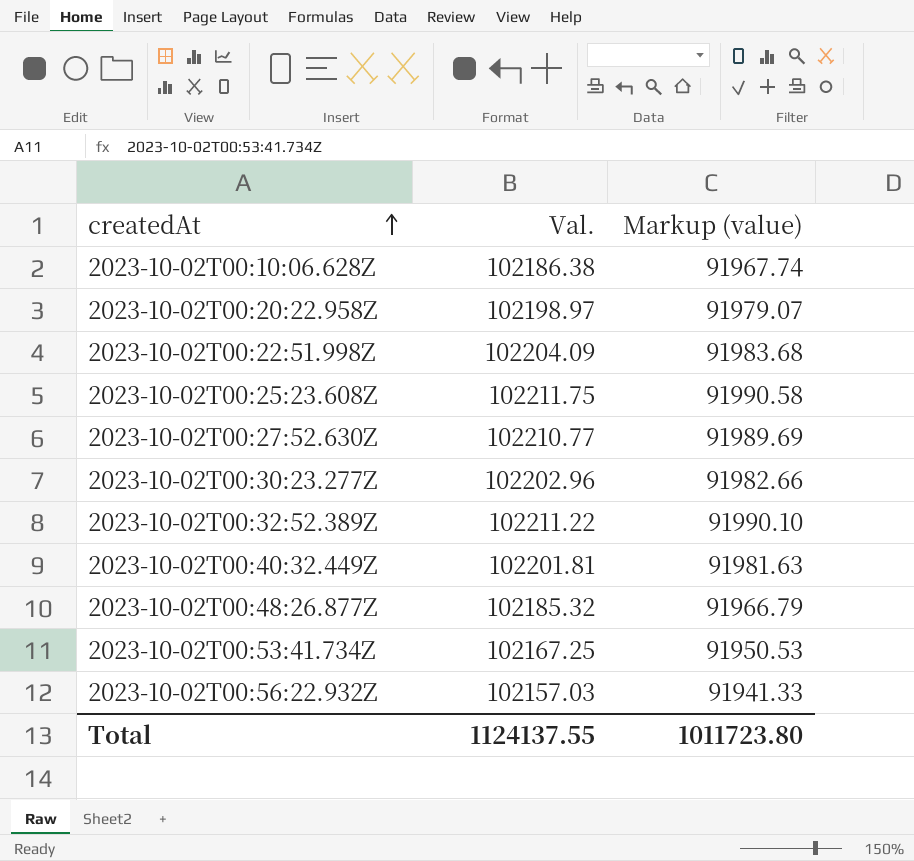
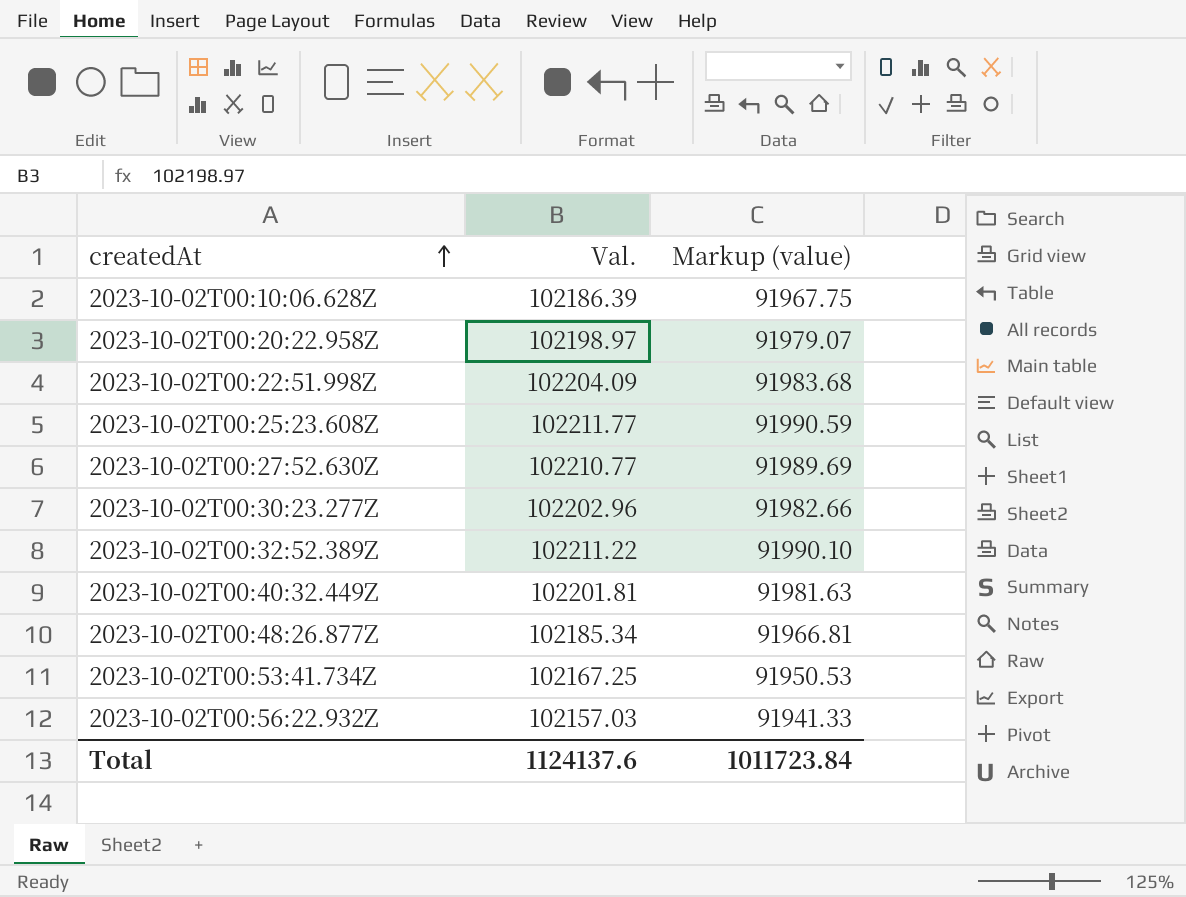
2023-10-02T00:10:06.628Z | Val.: 102186.38 -> 102186.39
2023-10-02T00:10:06.628Z | Markup (value): 91967.74 -> 91967.75
2023-10-02T00:25:23.608Z | Val.: 102211.75 -> 102211.77
2023-10-02T00:25:23.608Z | Markup (value): 91990.58 -> 91990.59
2023-10-02T00:48:26.877Z | Val.: 102185.32 -> 102185.34
2023-10-02T00:48:26.877Z | Markup (value): 91966.79 -> 91966.81
Total | Val.: 1124137.55 -> 1124137.6
Total | Markup (value): 1011723.80 -> 1011723.84

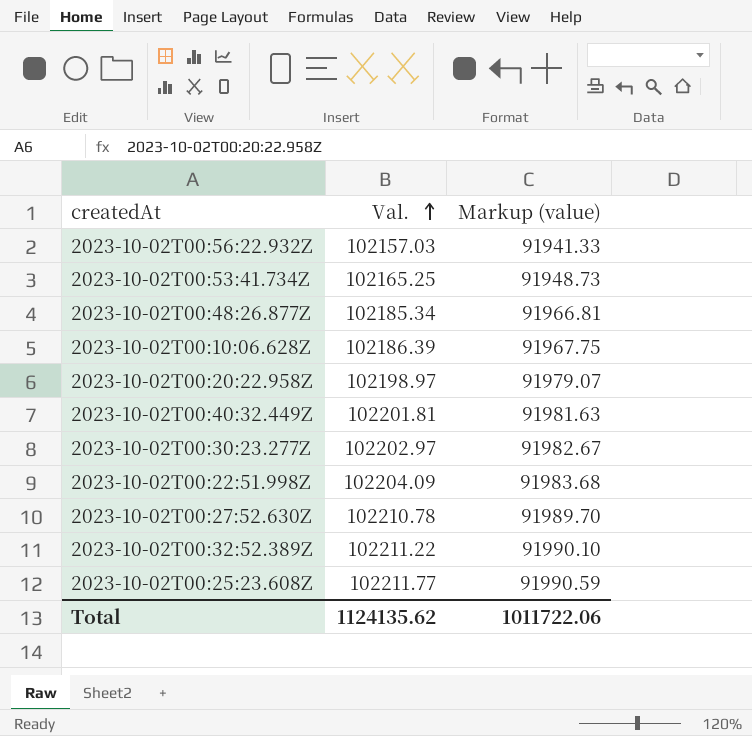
row order: createdAt ascending -> Val. ascending
2023-10-02T00:53:41.734Z | Val.: 102167.25 -> 102165.25
2023-10-02T00:53:41.734Z | Markup (value): 91950.53 -> 91948.73
2023-10-02T00:30:23.277Z | Val.: 102202.96 -> 102202.97
2023-10-02T00:30:23.277Z | Markup (value): 91982.66 -> 91982.67
2023-10-02T00:27:52.630Z | Val.: 102210.77 -> 102210.78
2023-10-02T00:27:52.630Z | Markup (value): 91989.69 -> 91989.70
Total | Val.: 1124137.6 -> 1124135.62
Total | Markup (value): 1011723.84 -> 1011722.06

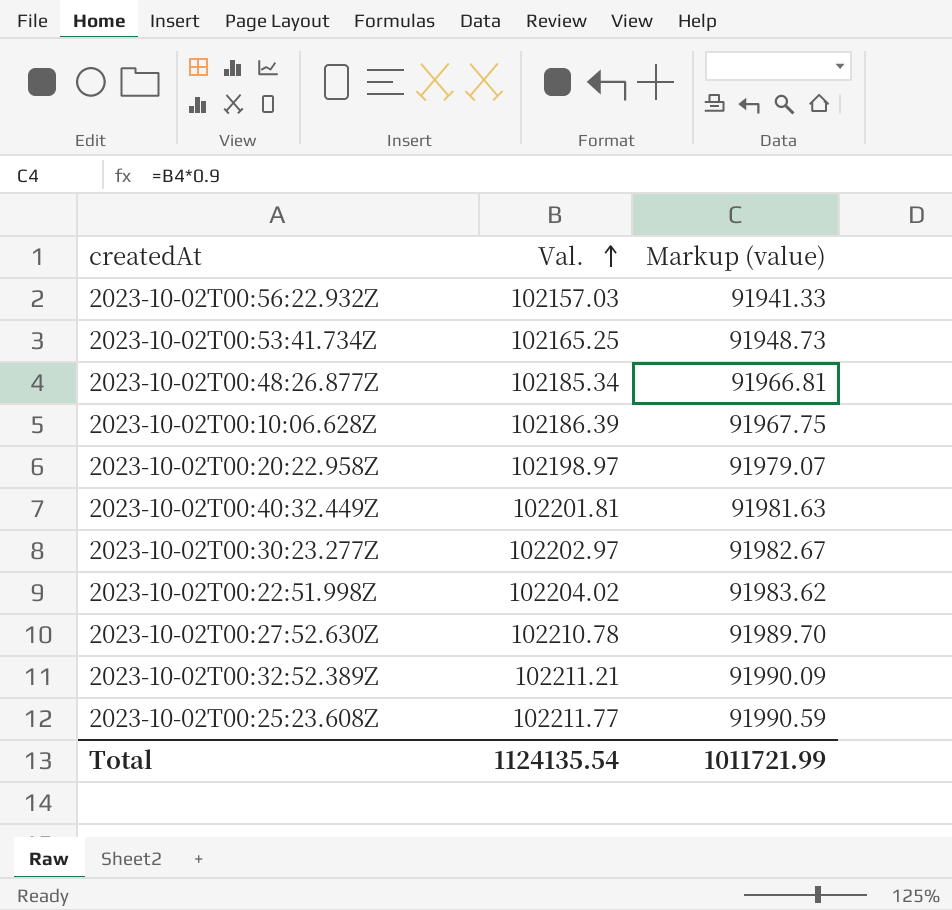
2023-10-02T00:22:51.998Z | Val.: 102204.09 -> 102204.02
2023-10-02T00:22:51.998Z | Markup (value): 91983.68 -> 91983.62
2023-10-02T00:32:52.389Z | Val.: 102211.22 -> 102211.21
2023-10-02T00:32:52.389Z | Markup (value): 91990.10 -> 91990.09
Total | Val.: 1124135.62 -> 1124135.54
Total | Markup (value): 1011722.06 -> 1011721.99

